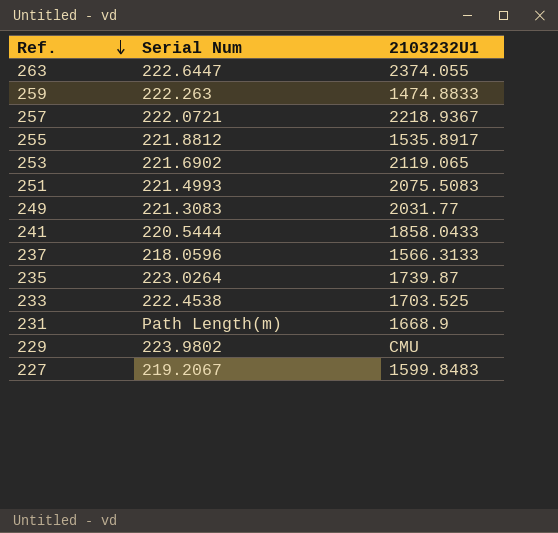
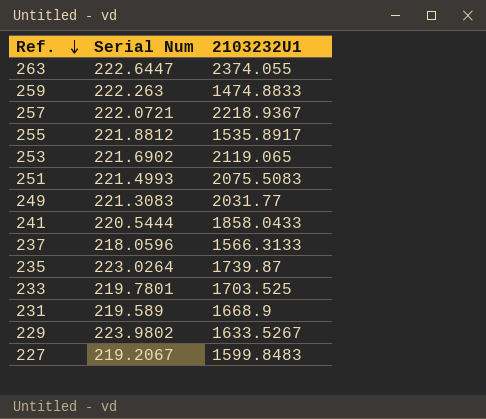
233 | Serial Num: 222.4538 -> 219.7801
231 | Serial Num: Path Length(m) -> 219.589
229 | 2103232U1: CMU -> 1633.5267

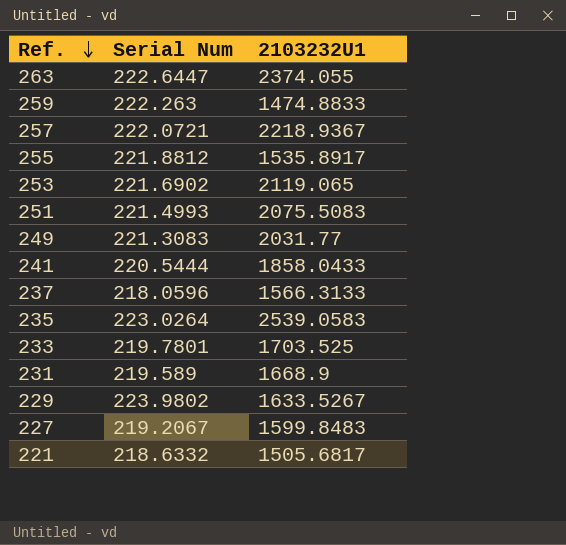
235 | 2103232U1: 1739.87 -> 2539.0583
row 221: none -> 218.6332 | 1505.6817

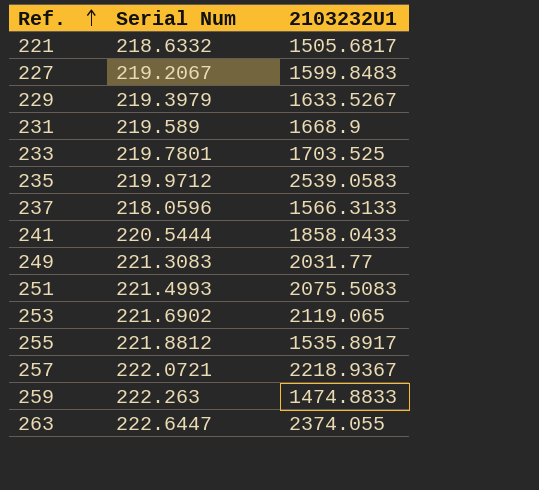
row order: Ref. descending -> Ref. ascending
229 | Serial Num: 223.9802 -> 219.3979
235 | Serial Num: 223.0264 -> 219.9712

